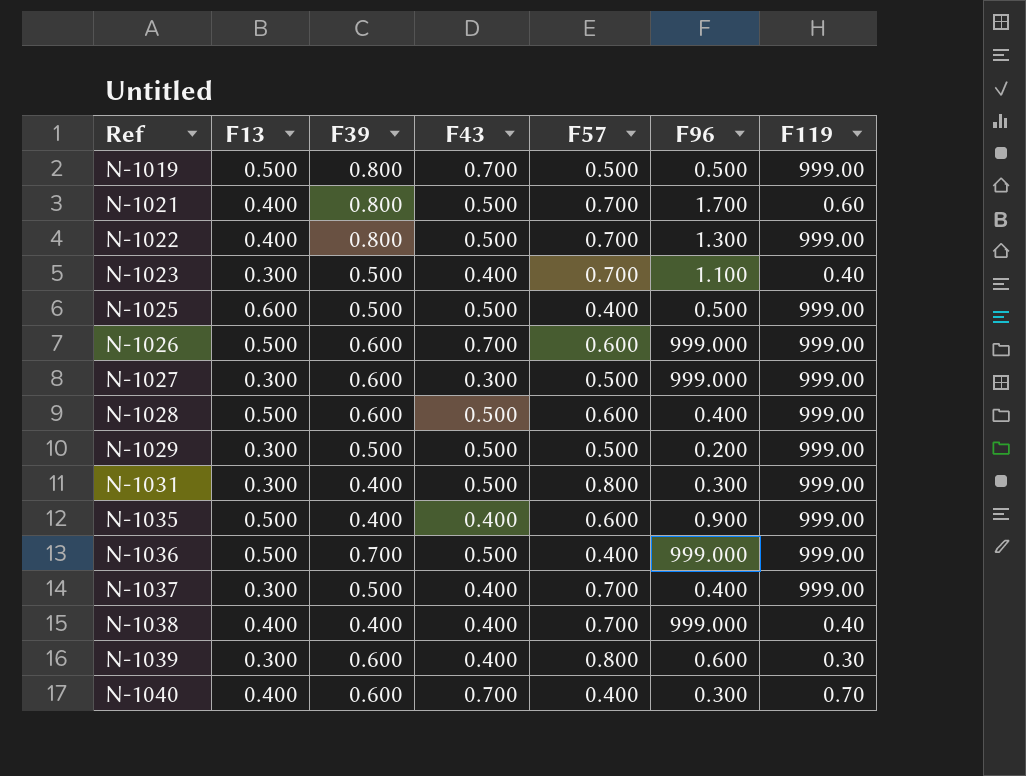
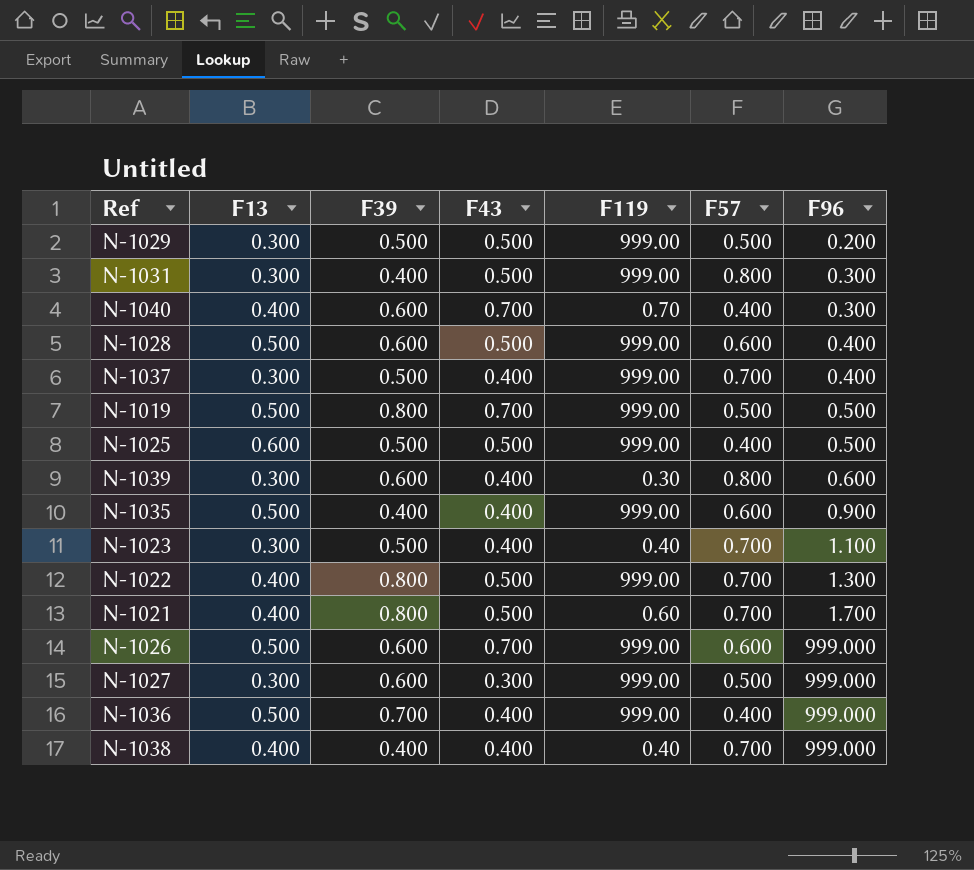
row order: Ref ascending -> F96 ascending
column F119 | position: 7 -> 5
N-1036 | F43: 0.500 -> 0.400

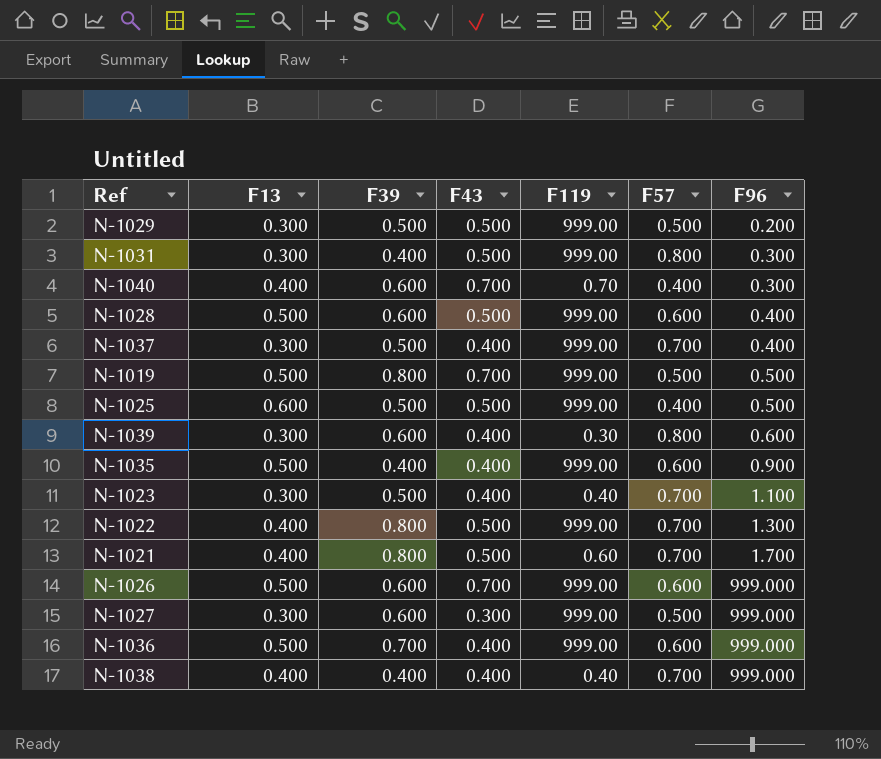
N-1036 | F57: 0.400 -> 0.600

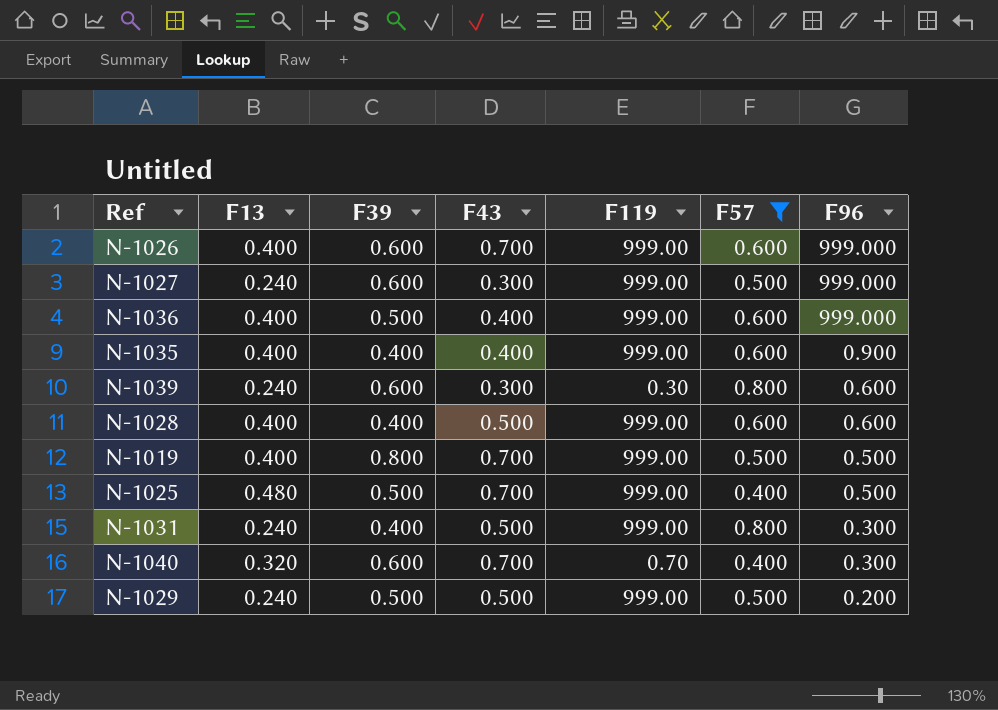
filter: none -> F57 != 0.700
row order: F96 ascending -> F96 descending
N-1026 | F13: 0.500 -> 0.400
N-1027 | F13: 0.300 -> 0.240
N-1036 | F13: 0.500 -> 0.400
N-1036 | F39: 0.700 -> 0.500
N-1035 | F13: 0.500 -> 0.400
N-1039 | F13: 0.300 -> 0.240
N-1039 | F43: 0.400 -> 0.300
N-1028 | F13: 0.500 -> 0.400
N-1028 | F39: 0.600 -> 0.400
N-1028 | F96: 0.400 -> 0.600
N-1019 | F13: 0.500 -> 0.400
N-1025 | F13: 0.600 -> 0.480
N-1025 | F43: 0.500 -> 0.700
N-1031 | F13: 0.300 -> 0.240
N-1040 | F13: 0.400 -> 0.320
N-1029 | F13: 0.300 -> 0.240

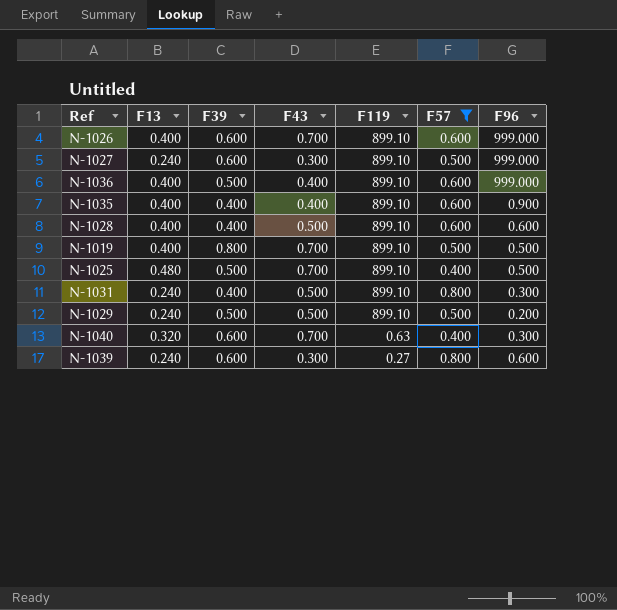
row order: F96 descending -> F119 descending
N-1026 | F119: 999.00 -> 899.10
N-1027 | F119: 999.00 -> 899.10
N-1036 | F119: 999.00 -> 899.10
N-1035 | F119: 999.00 -> 899.10
N-1028 | F119: 999.00 -> 899.10
N-1019 | F119: 999.00 -> 899.10
N-1025 | F119: 999.00 -> 899.10
N-1031 | F119: 999.00 -> 899.10
N-1029 | F119: 999.00 -> 899.10
N-1040 | F119: 0.70 -> 0.63
N-1039 | F119: 0.30 -> 0.27

